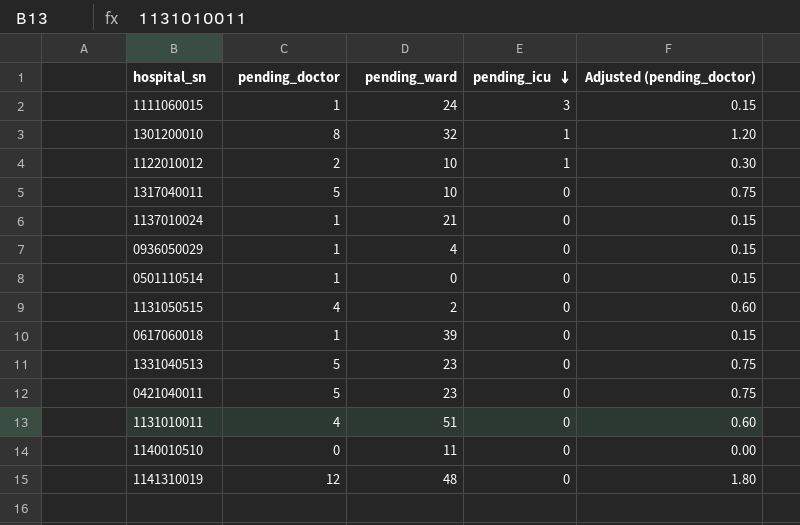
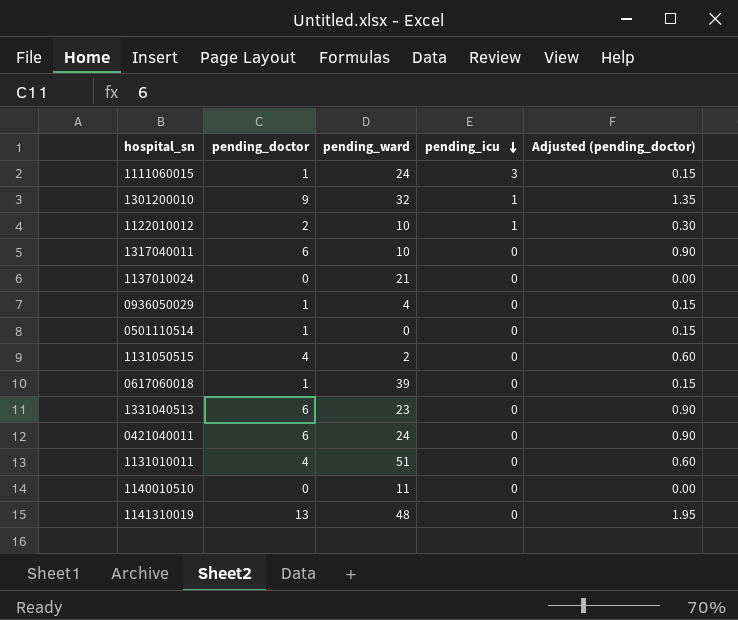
1301200010 | pending_doctor: 8 -> 9
1301200010 | Adjusted (pending_doctor): 1.20 -> 1.35
1317040011 | pending_doctor: 5 -> 6
1317040011 | Adjusted (pending_doctor): 0.75 -> 0.90
1137010024 | pending_doctor: 1 -> 0
1137010024 | Adjusted (pending_doctor): 0.15 -> 0.00
1331040513 | pending_doctor: 5 -> 6
1331040513 | Adjusted (pending_doctor): 0.75 -> 0.90
0421040011 | pending_doctor: 5 -> 6
0421040011 | pending_ward: 23 -> 24
0421040011 | Adjusted (pending_doctor): 0.75 -> 0.90
1141310019 | pending_doctor: 12 -> 13
1141310019 | Adjusted (pending_doctor): 1.80 -> 1.95

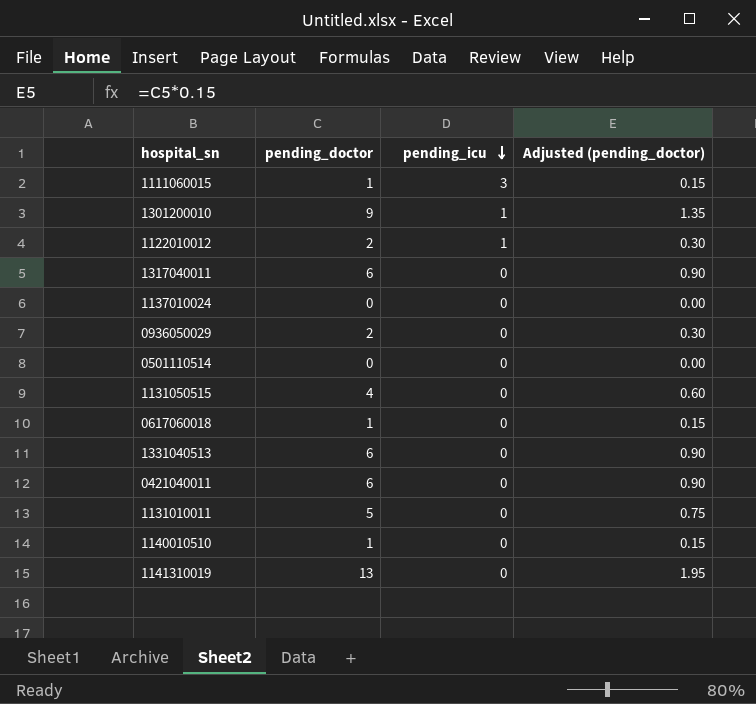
column pending_ward | position: 3 -> none
0936050029 | pending_doctor: 1 -> 2
0936050029 | Adjusted (pending_doctor): 0.15 -> 0.30
0501110514 | pending_doctor: 1 -> 0
0501110514 | Adjusted (pending_doctor): 0.15 -> 0.00
1131010011 | pending_doctor: 4 -> 5
1131010011 | Adjusted (pending_doctor): 0.60 -> 0.75
1140010510 | pending_doctor: 0 -> 1
1140010510 | Adjusted (pending_doctor): 0.00 -> 0.15

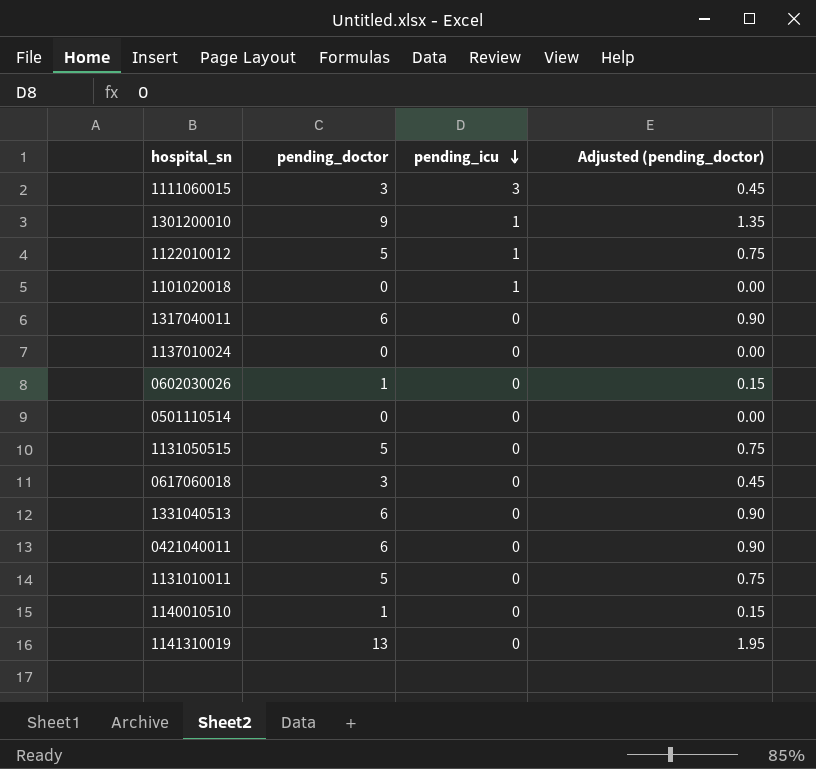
row 0936050029: 2 | 0 | 0.30 -> none
1111060015 | pending_doctor: 1 -> 3
1111060015 | Adjusted (pending_doctor): 0.15 -> 0.45
1122010012 | pending_doctor: 2 -> 5
1122010012 | Adjusted (pending_doctor): 0.30 -> 0.75
row 1101020018: none -> 0 | 1 | 0.00
row 0602030026: none -> 1 | 0 | 0.15
1131050515 | pending_doctor: 4 -> 5
1131050515 | Adjusted (pending_doctor): 0.60 -> 0.75
0617060018 | pending_doctor: 1 -> 3
0617060018 | Adjusted (pending_doctor): 0.15 -> 0.45

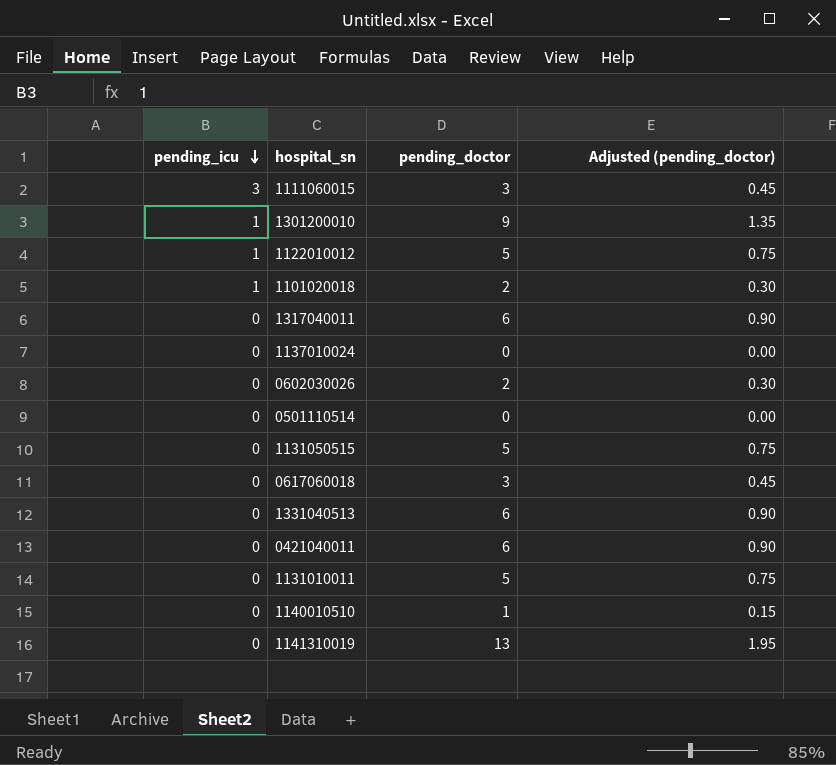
column pending_icu | position: 3 -> 1
1101020018 | pending_doctor: 0 -> 2
1101020018 | Adjusted (pending_doctor): 0.00 -> 0.30
0602030026 | pending_doctor: 1 -> 2
0602030026 | Adjusted (pending_doctor): 0.15 -> 0.30

